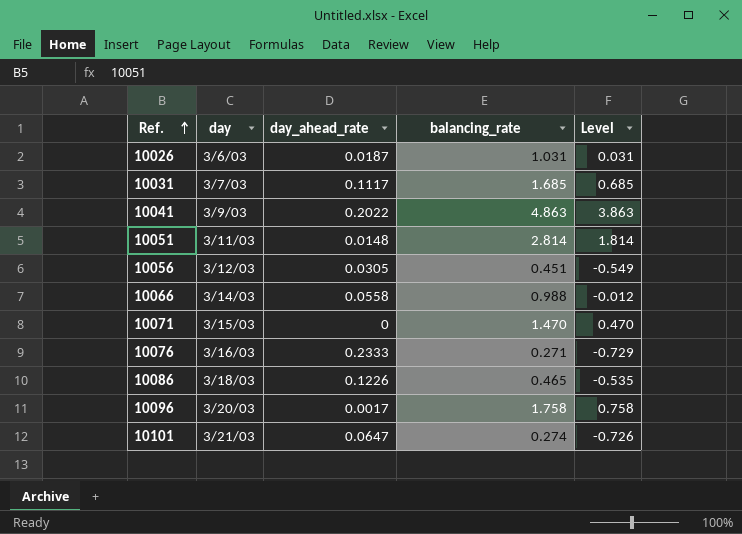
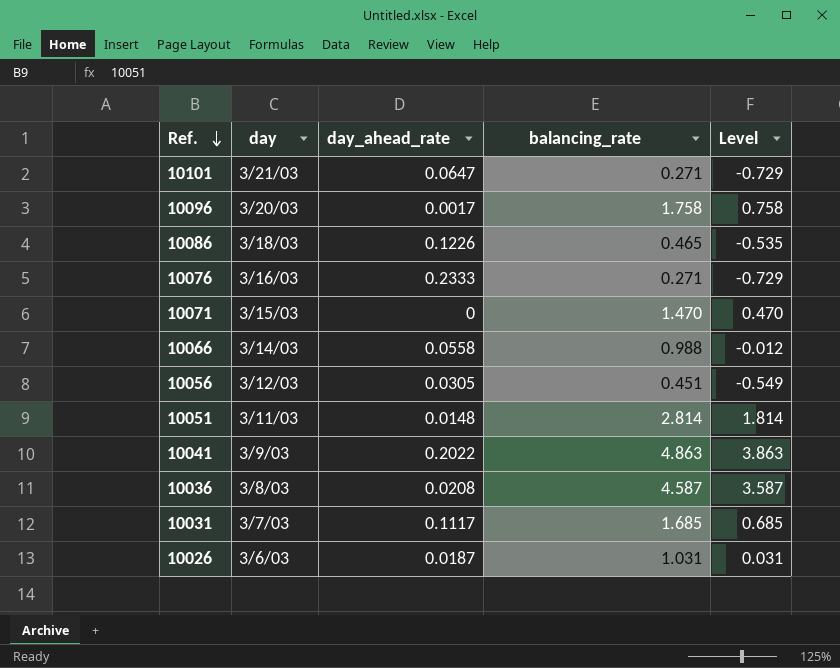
row order: Ref. ascending -> Ref. descending
10101 | balancing_rate: 0.274 -> 0.271
10101 | Level: -0.726 -> -0.729
row 10036: none -> 3/8/03 | 0.0208 | 4.587 | 3.587

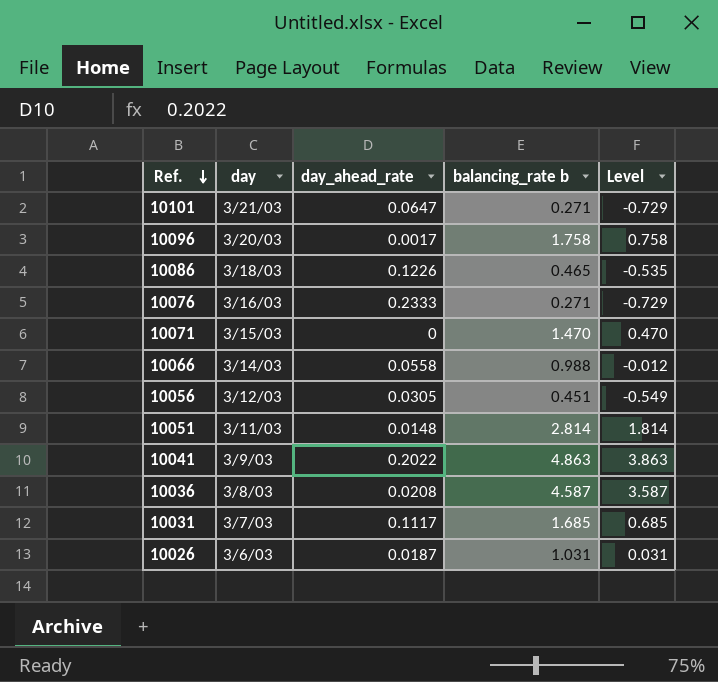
column name: balancing_rate -> balancing_rate b

